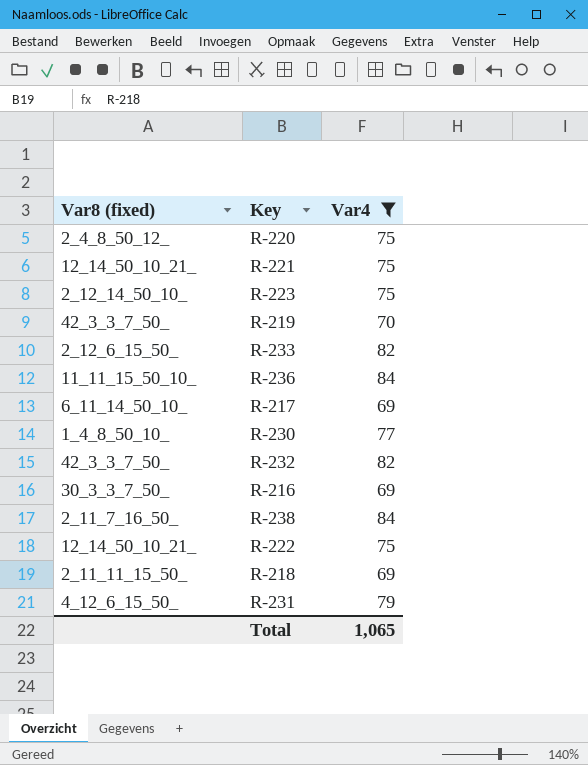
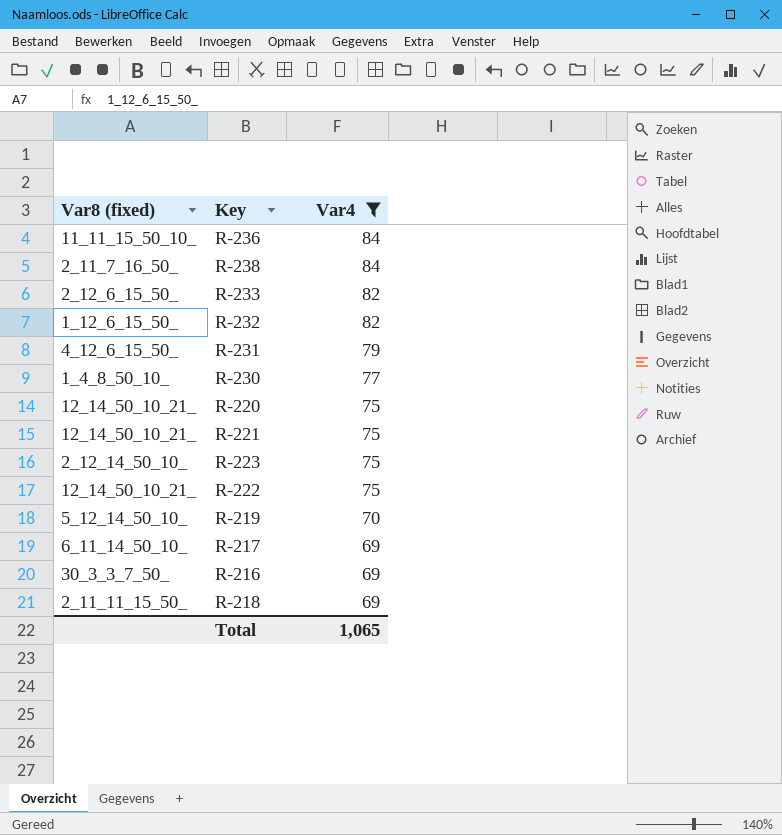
row order: none -> Var4 descending
R-232 | Var8 (fixed): 42_3_3_7_50_ -> 1_12_6_15_50_
R-220 | Var8 (fixed): 2_4_8_50_12_ -> 12_14_50_10_21_
R-219 | Var8 (fixed): 42_3_3_7_50_ -> 5_12_14_50_10_

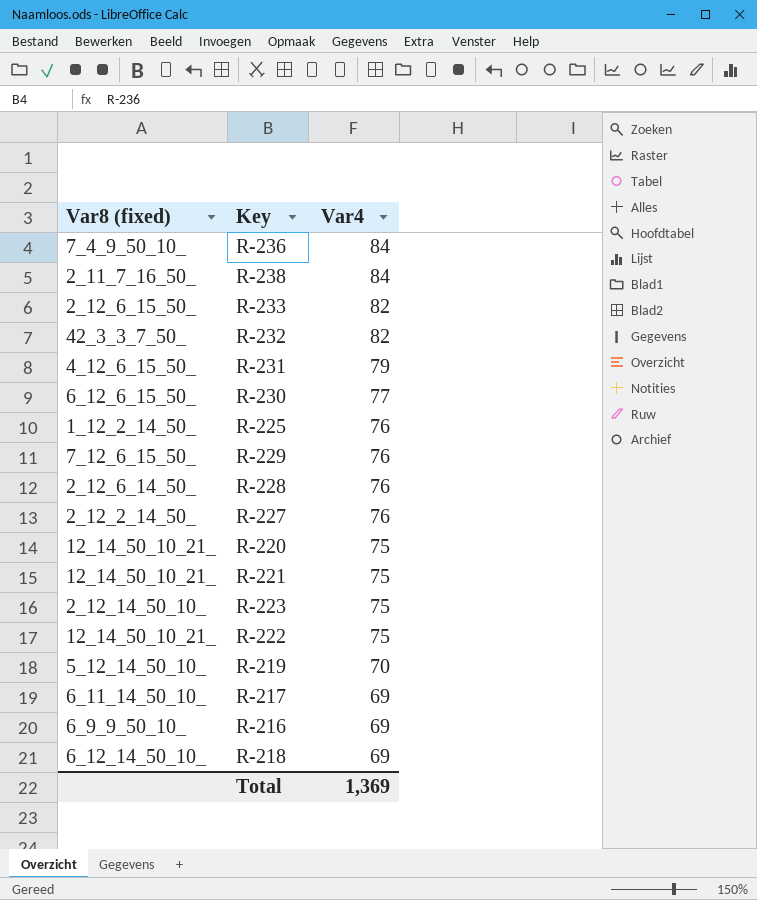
filter: Var4 != 76 -> none
R-236 | Var8 (fixed): 11_11_15_50_10_ -> 7_4_9_50_10_
R-232 | Var8 (fixed): 1_12_6_15_50_ -> 42_3_3_7_50_
R-230 | Var8 (fixed): 1_4_8_50_10_ -> 6_12_6_15_50_
R-216 | Var8 (fixed): 30_3_3_7_50_ -> 6_9_9_50_10_
R-218 | Var8 (fixed): 2_11_11_15_50_ -> 6_12_14_50_10_
Total | Var4: 1,065 -> 1,369

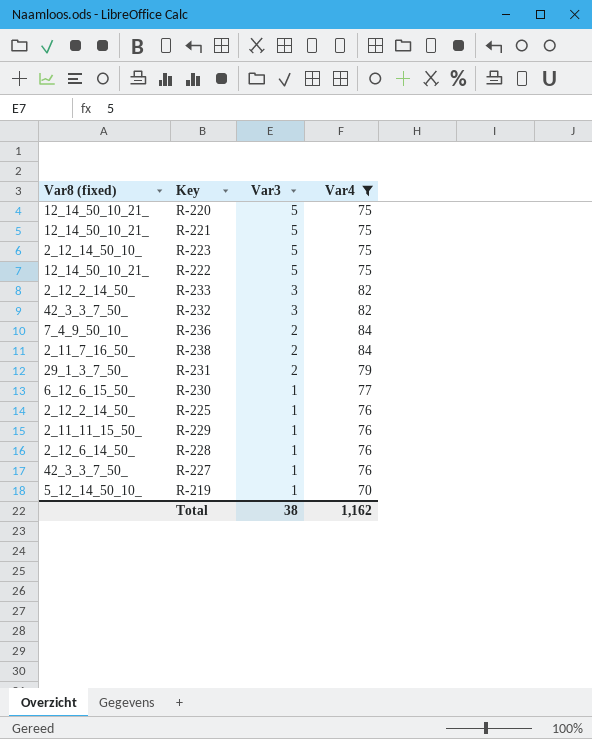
filter: none -> Var4 != 69
row order: Var4 descending -> Var3 descending
column Var3 | position: none -> 3
R-233 | Var8 (fixed): 2_12_6_15_50_ -> 2_12_2_14_50_
R-231 | Var8 (fixed): 4_12_6_15_50_ -> 29_1_3_7_50_
R-225 | Var8 (fixed): 1_12_2_14_50_ -> 2_12_2_14_50_
R-229 | Var8 (fixed): 7_12_6_15_50_ -> 2_11_11_15_50_
R-227 | Var8 (fixed): 2_12_2_14_50_ -> 42_3_3_7_50_
Total | Var4: 1,369 -> 1,162

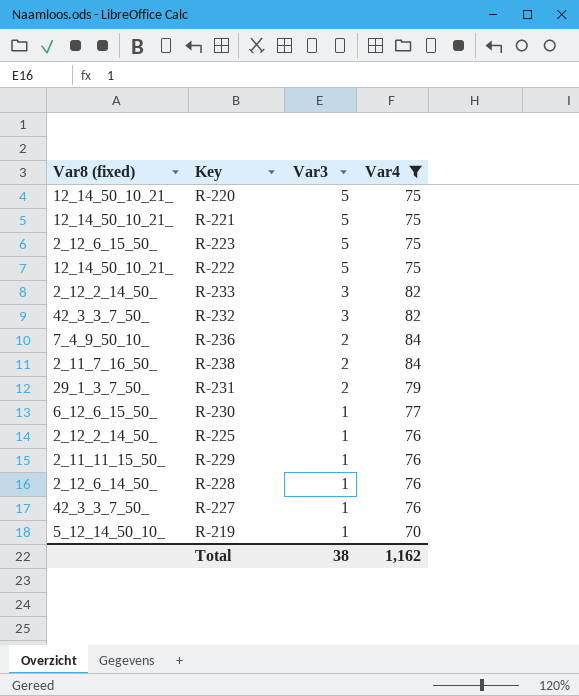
R-223 | Var8 (fixed): 2_12_14_50_10_ -> 2_12_6_15_50_

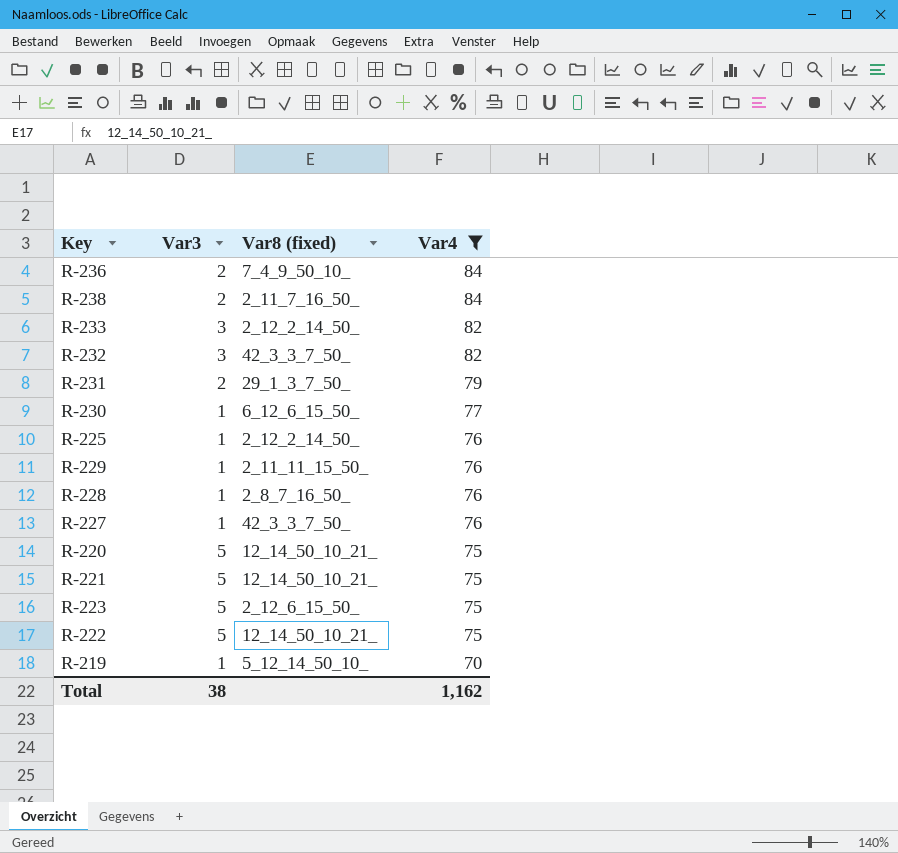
row order: Var3 descending -> Var4 descending
column Var8 (fixed) | position: 1 -> 3
R-228 | Var8 (fixed): 2_12_6_14_50_ -> 2_8_7_16_50_

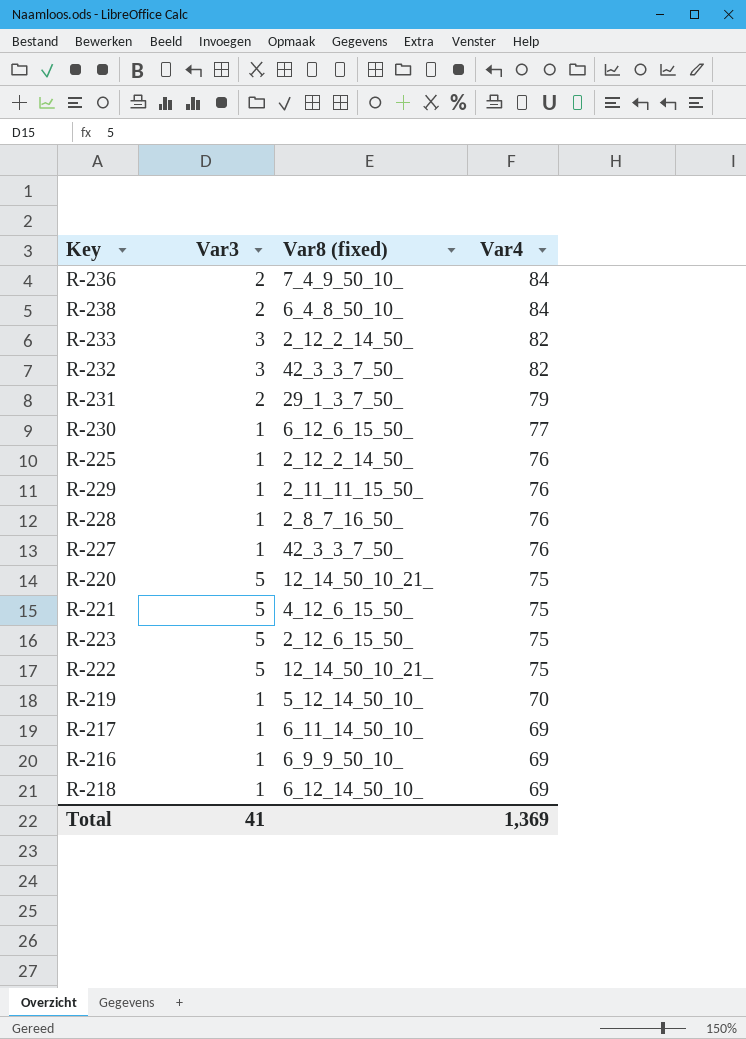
filter: Var4 != 69 -> none
R-238 | Var8 (fixed): 2_11_7_16_50_ -> 6_4_8_50_10_
R-221 | Var8 (fixed): 12_14_50_10_21_ -> 4_12_6_15_50_
Total | Var3: 38 -> 41
Total | Var4: 1,162 -> 1,369

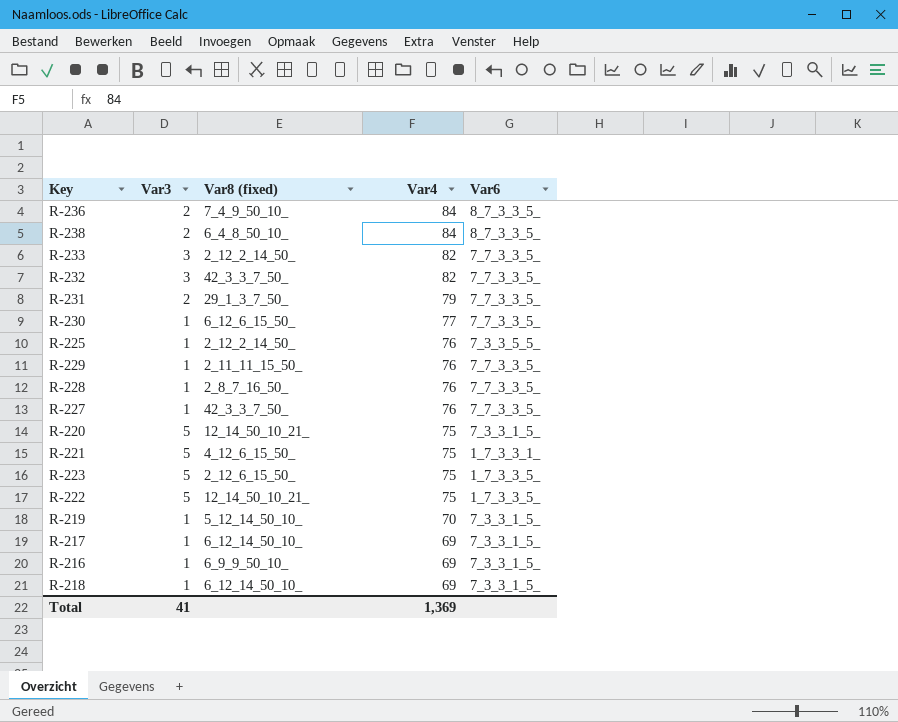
column Var6 | position: none -> 5
R-217 | Var8 (fixed): 6_11_14_50_10_ -> 6_12_14_50_10_

